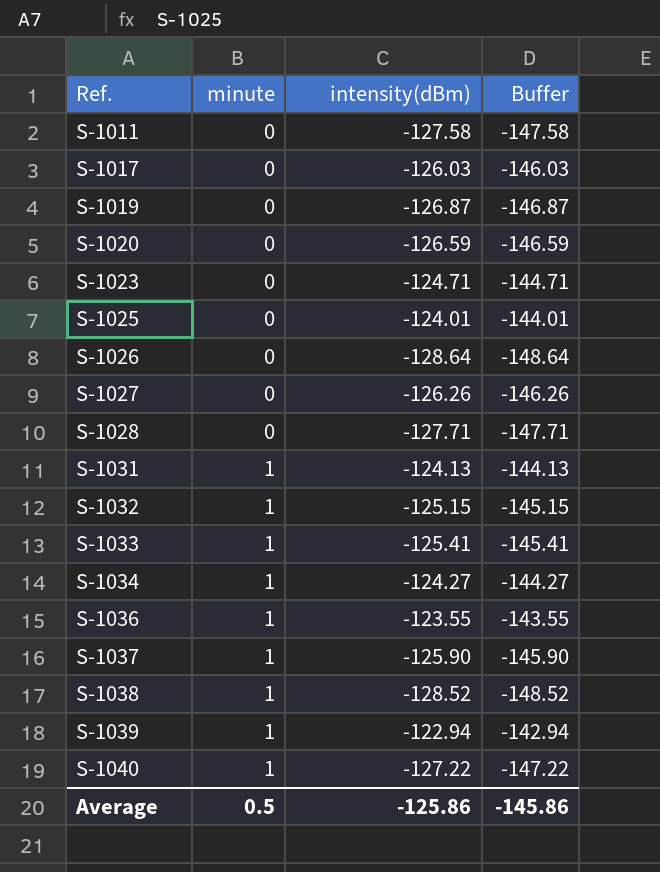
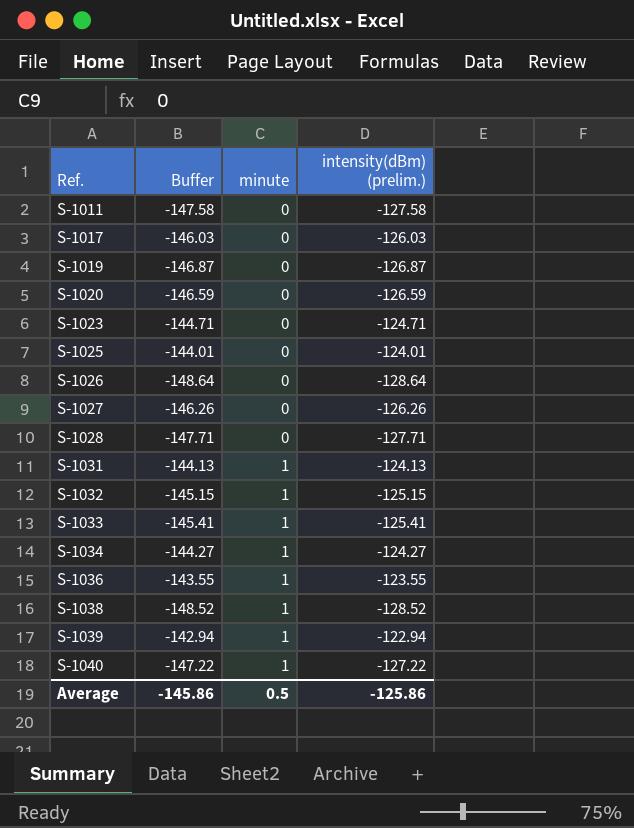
column Buffer | position: 4 -> 2
column name: intensity(dBm) -> intensity(dBm) (prelim.)
row S-1037: 1 | -125.90 | -145.90 -> none

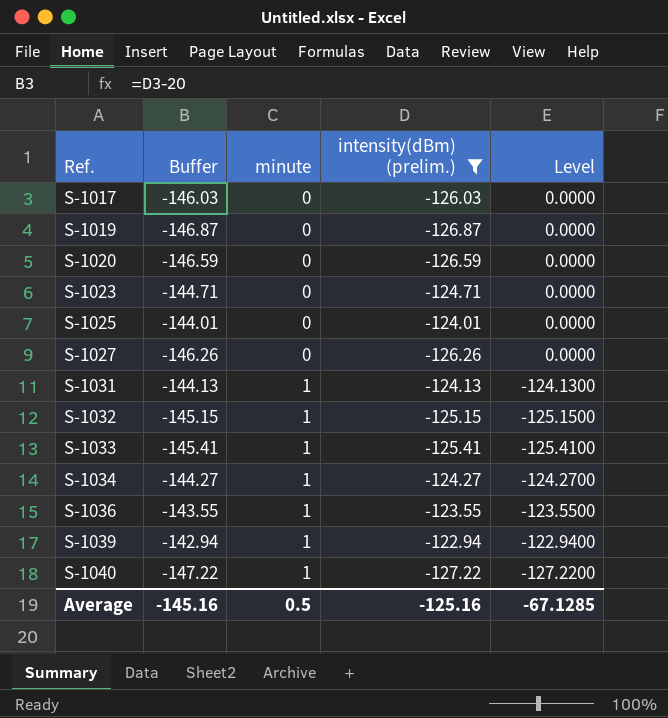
filter: none -> intensity(dBm) (prelim.) >= -127.22
column Level | formula: none -> [minute] * [intensity(dBm) (prelim.)]
Average | Buffer: -145.86 -> -145.16
Average | intensity(dBm) (prelim.): -125.86 -> -125.16

